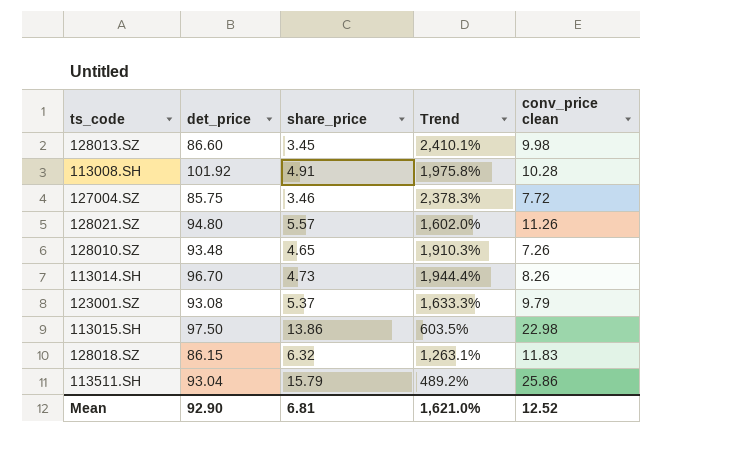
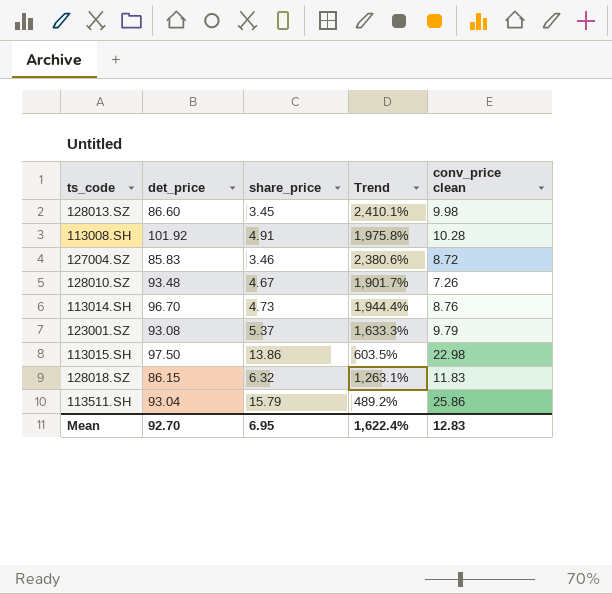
row 128021.SZ: 94.80 | 5.57 | 1,602.0% | 11.26 -> none
127004.SZ | det_price: 85.75 -> 85.83
127004.SZ | Trend: 2,378.3% -> 2,380.6%
127004.SZ | conv_price clean: 7.72 -> 8.72
128010.SZ | share_price: 4.65 -> 4.67
128010.SZ | Trend: 1,910.3% -> 1,901.7%
113014.SH | conv_price clean: 8.26 -> 8.76
Mean | det_price: 92.90 -> 92.70
Mean | share_price: 6.81 -> 6.95
Mean | Trend: 1,621.0% -> 1,622.4%
Mean | conv_price clean: 12.52 -> 12.83

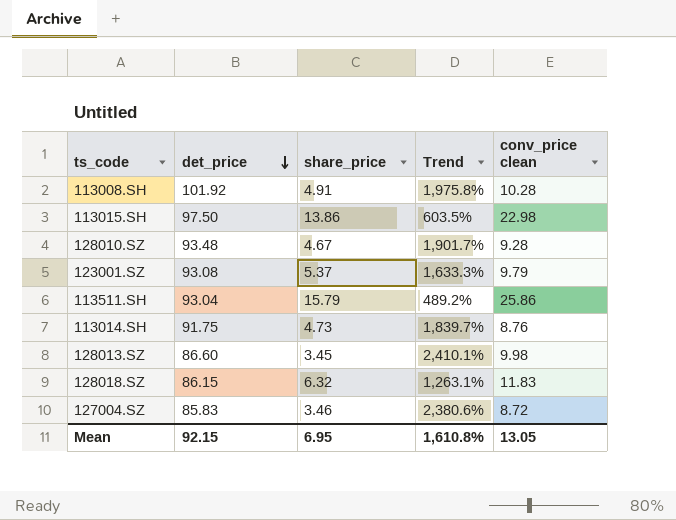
row order: none -> det_price descending
128010.SZ | conv_price clean: 7.26 -> 9.28
113014.SH | det_price: 96.70 -> 91.75
113014.SH | Trend: 1,944.4% -> 1,839.7%
Mean | det_price: 92.70 -> 92.15
Mean | Trend: 1,622.4% -> 1,610.8%
Mean | conv_price clean: 12.83 -> 13.05

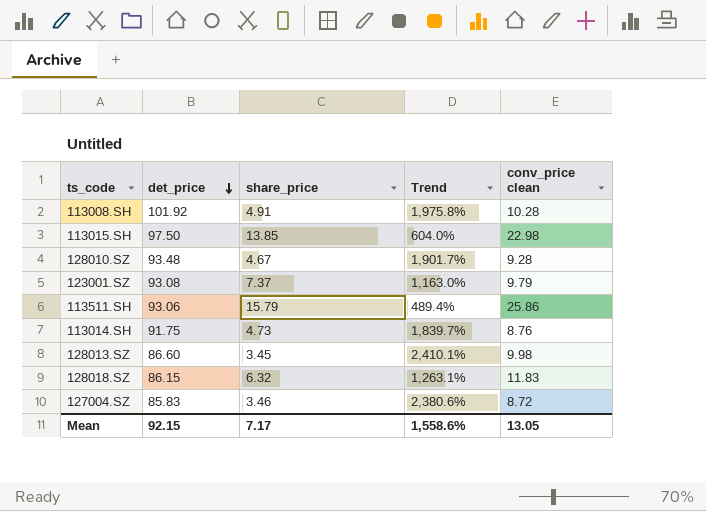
113015.SH | share_price: 13.86 -> 13.85
113015.SH | Trend: 603.5% -> 604.0%
123001.SZ | share_price: 5.37 -> 7.37
123001.SZ | Trend: 1,633.3% -> 1,163.0%
113511.SH | det_price: 93.04 -> 93.06
113511.SH | Trend: 489.2% -> 489.4%
Mean | share_price: 6.95 -> 7.17
Mean | Trend: 1,610.8% -> 1,558.6%

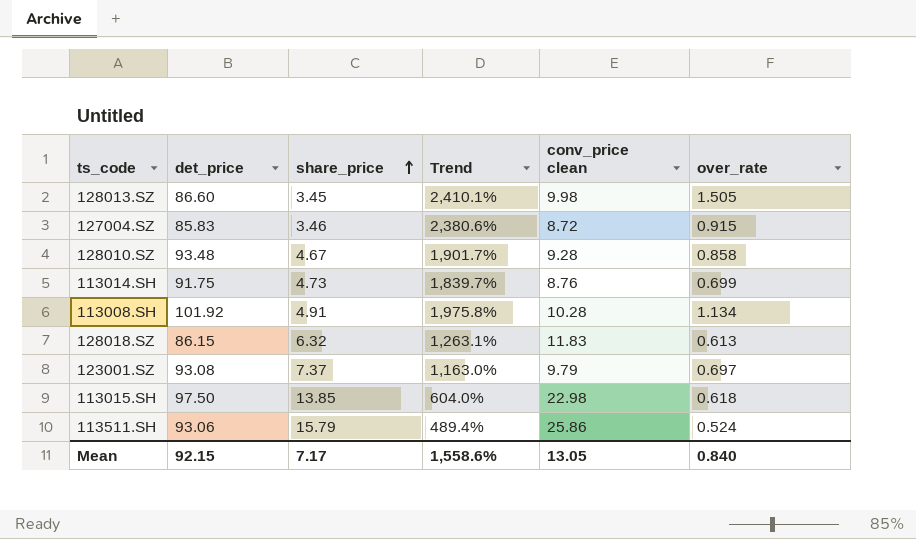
row order: det_price descending -> share_price ascending
column over_rate | position: none -> 6

